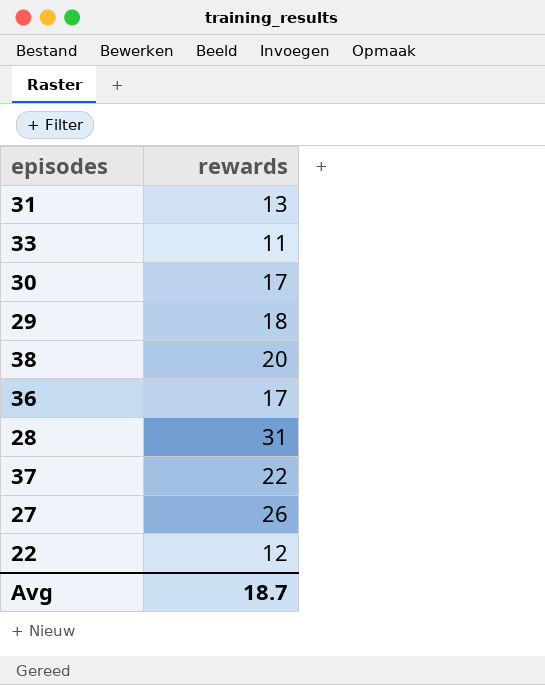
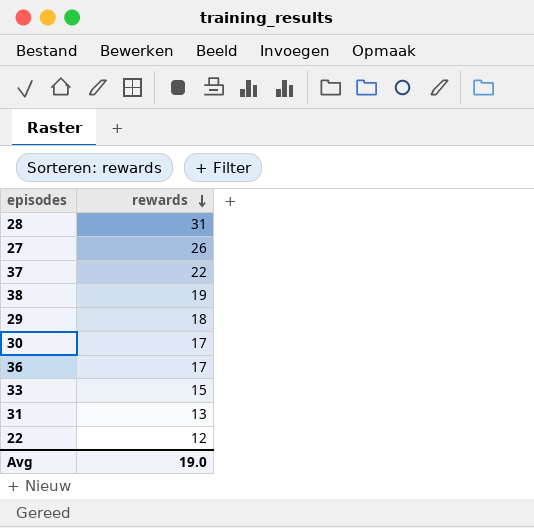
row order: none -> rewards descending
38 | rewards: 20 -> 19
33 | rewards: 11 -> 15
Avg | rewards: 18.7 -> 19.0

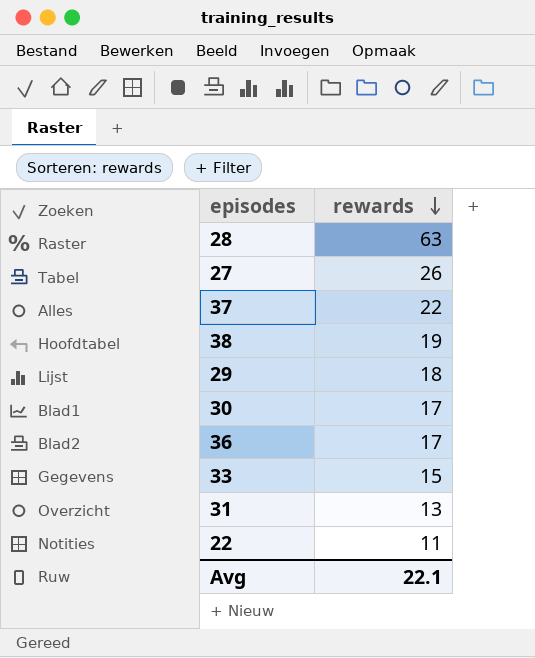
28 | rewards: 31 -> 63
22 | rewards: 12 -> 11
Avg | rewards: 19.0 -> 22.1

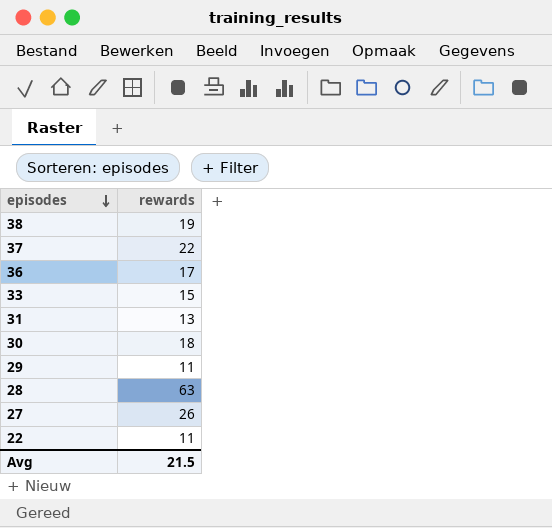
row order: rewards descending -> episodes descending
30 | rewards: 17 -> 18
29 | rewards: 18 -> 11
Avg | rewards: 22.1 -> 21.5

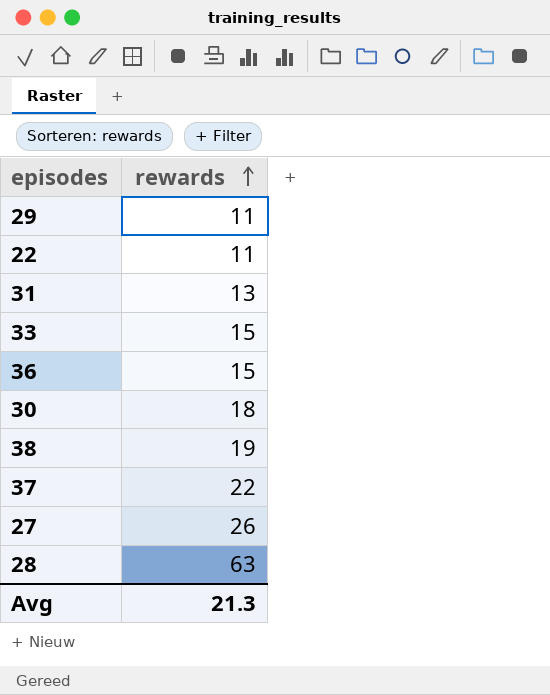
row order: episodes descending -> rewards ascending
36 | rewards: 17 -> 15
Avg | rewards: 21.5 -> 21.3

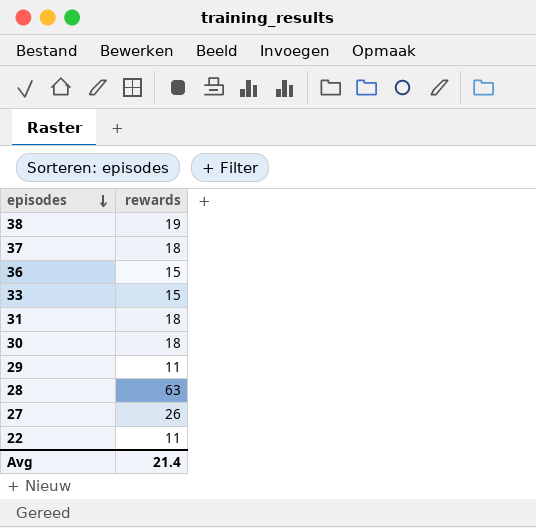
row order: rewards ascending -> episodes descending
37 | rewards: 22 -> 18
31 | rewards: 13 -> 18
Avg | rewards: 21.3 -> 21.4

